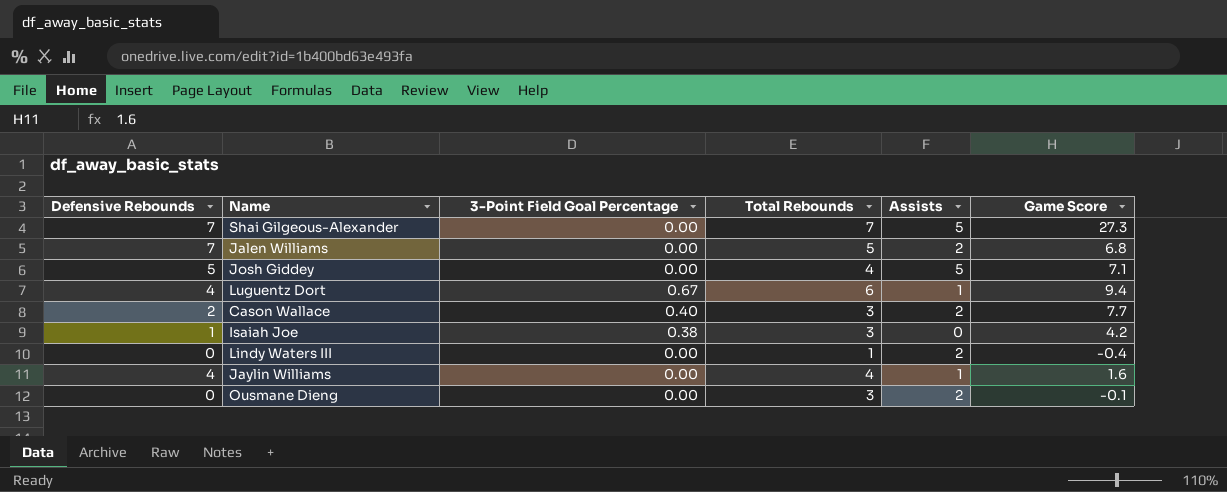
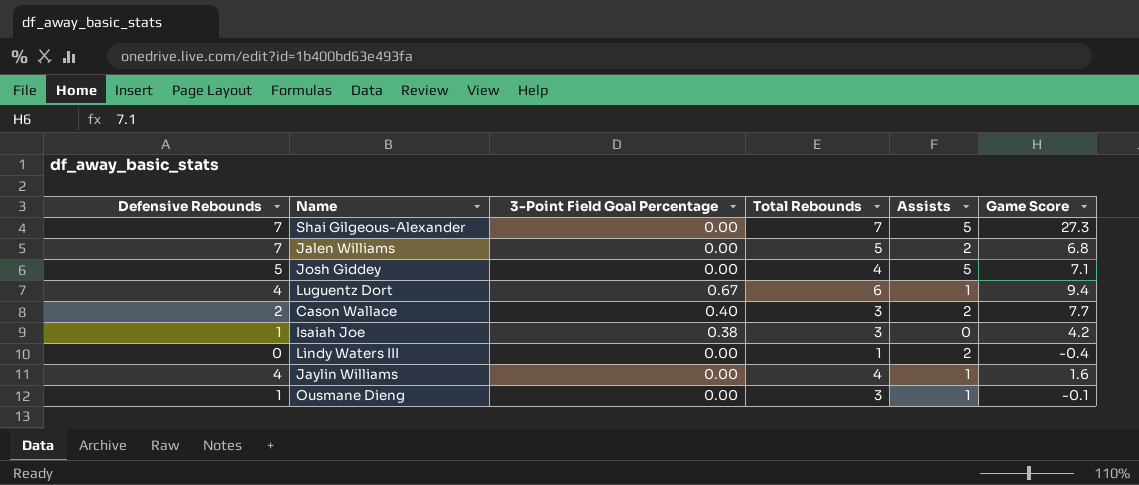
Ousmane Dieng | Defensive Rebounds: 0 -> 1
Ousmane Dieng | Assists: 2 -> 1

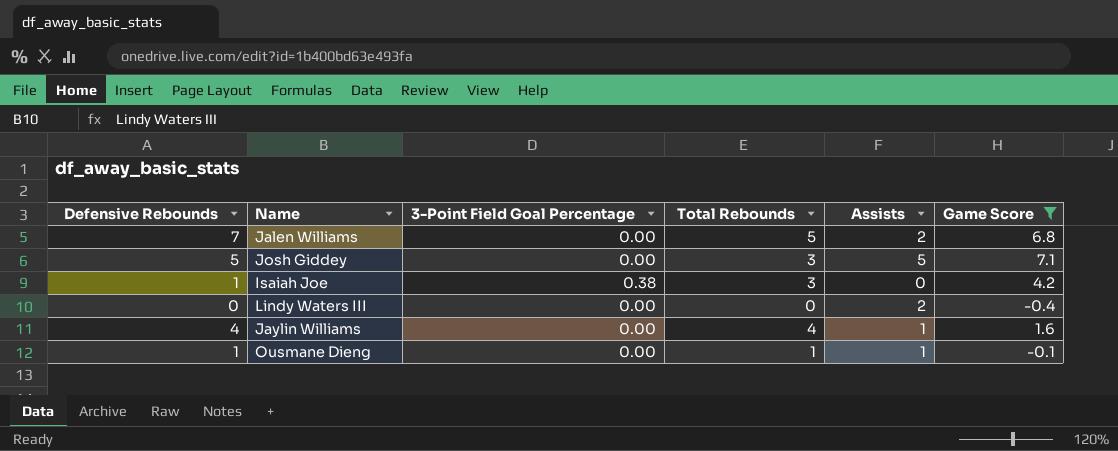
filter: none -> Game Score <= 7.1
Josh Giddey | Total Rebounds: 4 -> 3
Lindy Waters III | Total Rebounds: 1 -> 0
Ousmane Dieng | Total Rebounds: 3 -> 1

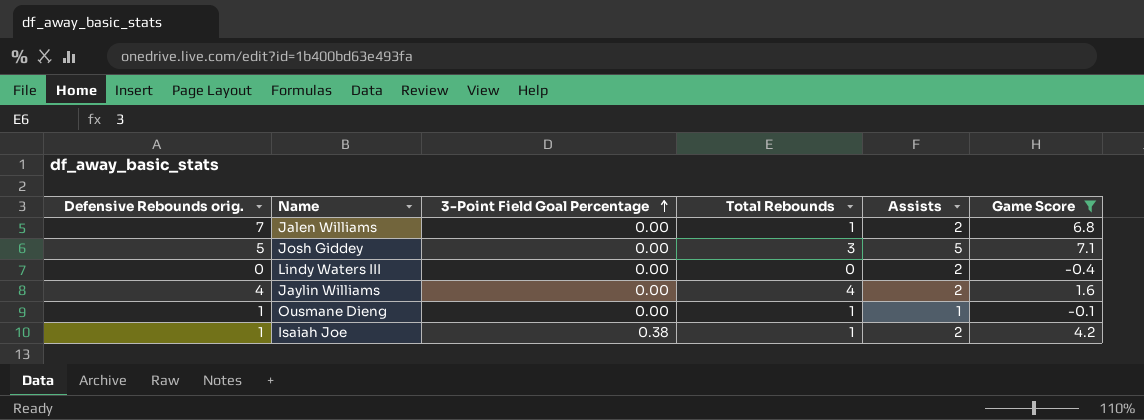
row order: none -> 3-Point Field Goal Percentage ascending
column name: Defensive Rebounds -> Defensive Rebounds orig.
Jalen Williams | Total Rebounds: 5 -> 1
Jaylin Williams | Assists: 1 -> 2
Isaiah Joe | Total Rebounds: 3 -> 1
Isaiah Joe | Assists: 0 -> 2

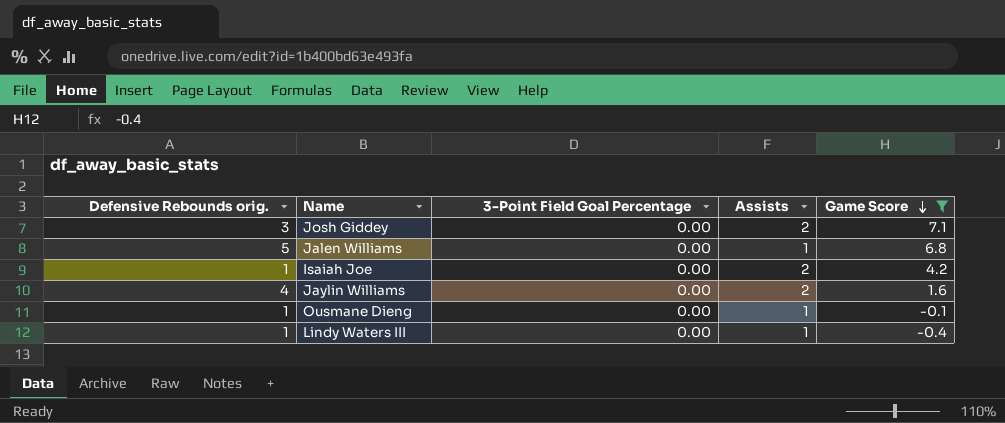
row order: 3-Point Field Goal Percentage ascending -> Game Score descending
column Total Rebounds | position: 4 -> none
Josh Giddey | Defensive Rebounds orig.: 5 -> 3
Josh Giddey | Assists: 5 -> 2
Jalen Williams | Defensive Rebounds orig.: 7 -> 5
Jalen Williams | Assists: 2 -> 1
Isaiah Joe | 3-Point Field Goal Percentage: 0.38 -> 0.00
Lindy Waters III | Defensive Rebounds orig.: 0 -> 1
Lindy Waters III | Assists: 2 -> 1

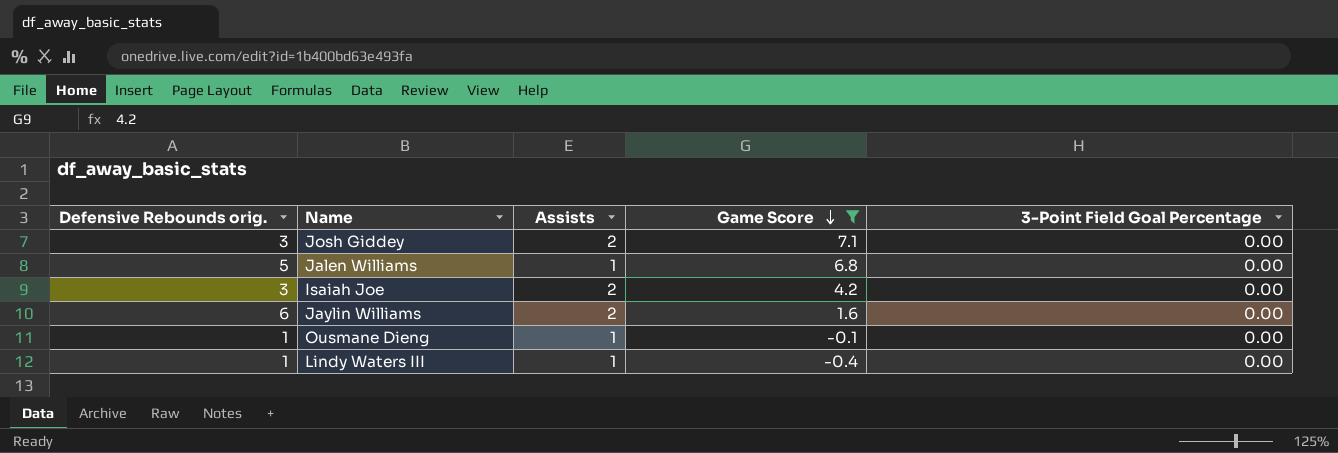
column 3-Point Field Goal Percentage | position: 3 -> 5
Isaiah Joe | Defensive Rebounds orig.: 1 -> 3
Jaylin Williams | Defensive Rebounds orig.: 4 -> 6

